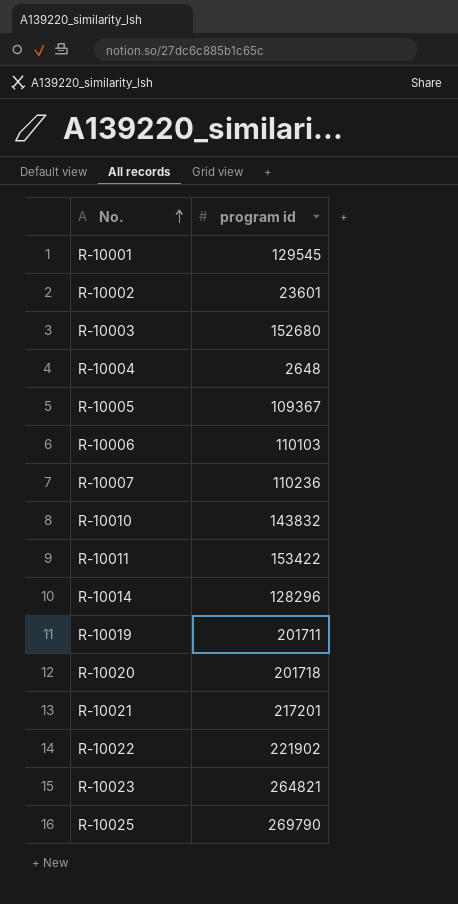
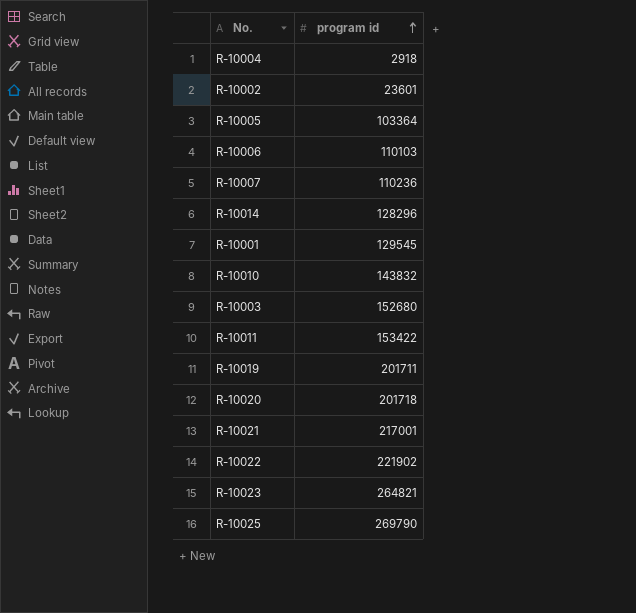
row order: No. ascending -> program id ascending
R-10004 | program id: 2648 -> 2918
R-10005 | program id: 109367 -> 103364
R-10021 | program id: 217201 -> 217001

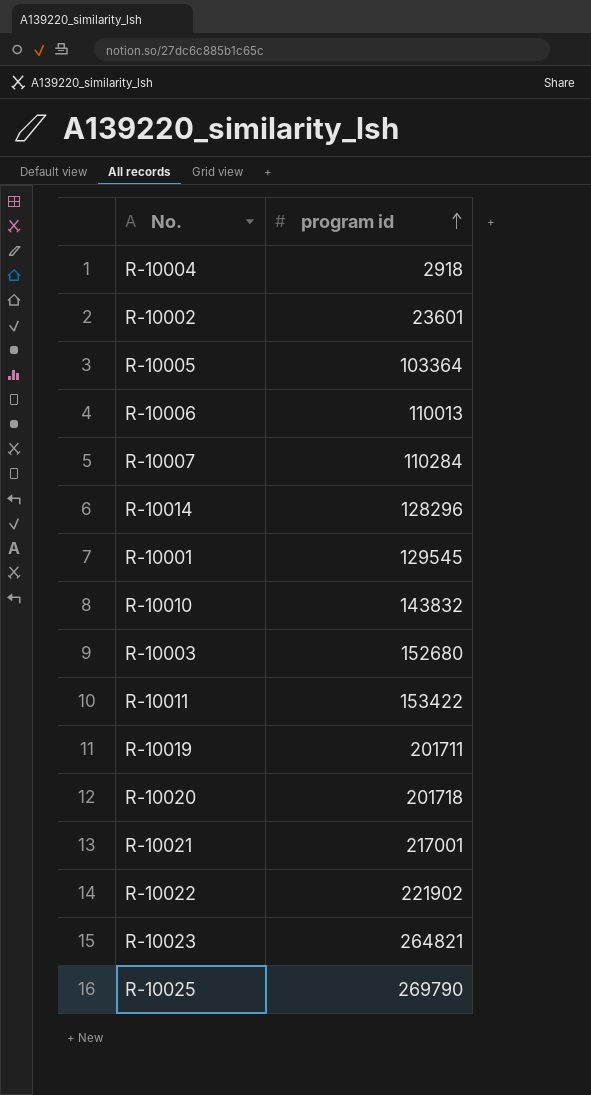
R-10006 | program id: 110103 -> 110013
R-10007 | program id: 110236 -> 110284

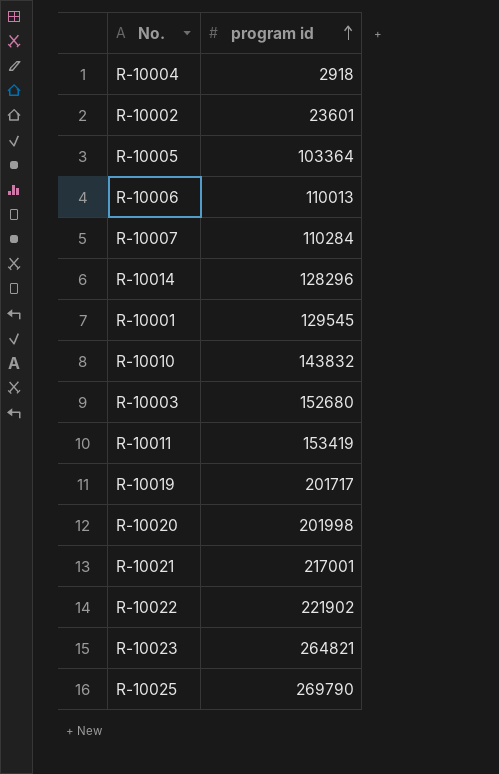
R-10011 | program id: 153422 -> 153419
R-10019 | program id: 201711 -> 201717
R-10020 | program id: 201718 -> 201998

